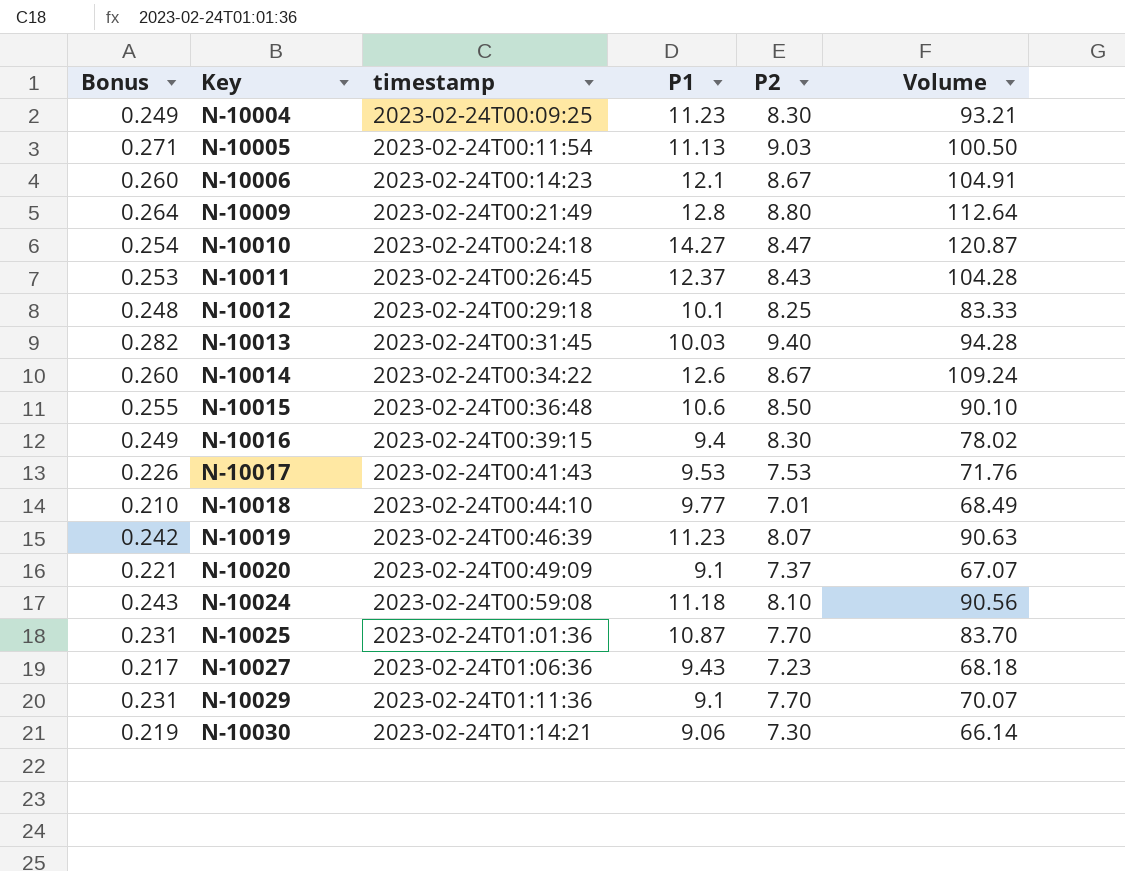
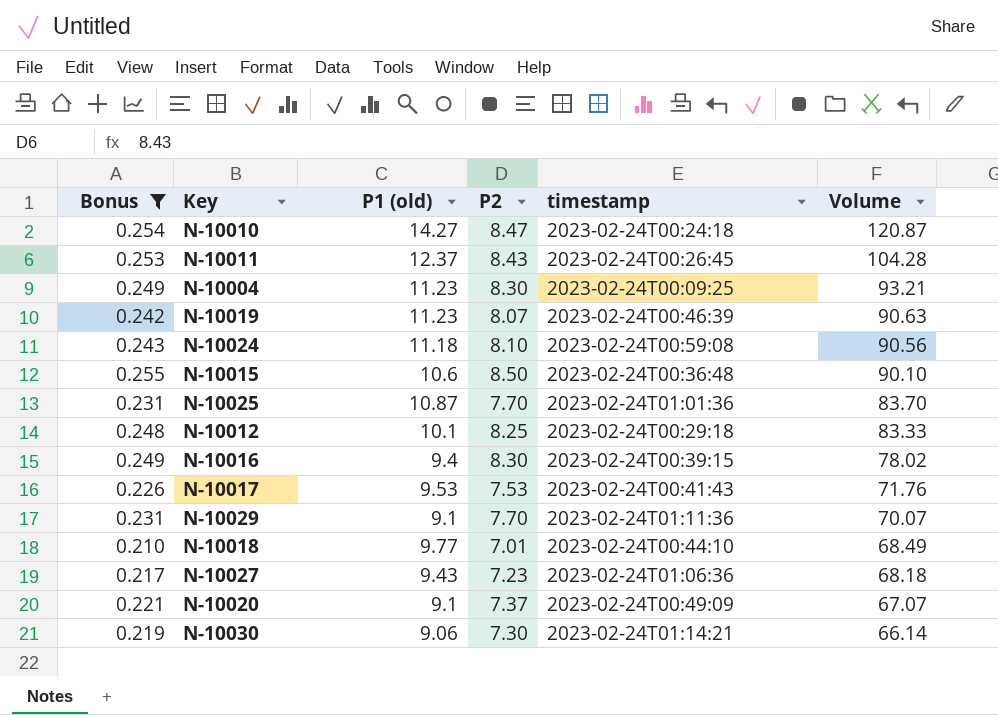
filter: none -> Bonus <= 0.255
row order: Key ascending -> Volume descending
column name: P1 -> P1 (old)
column timestamp | position: 3 -> 5

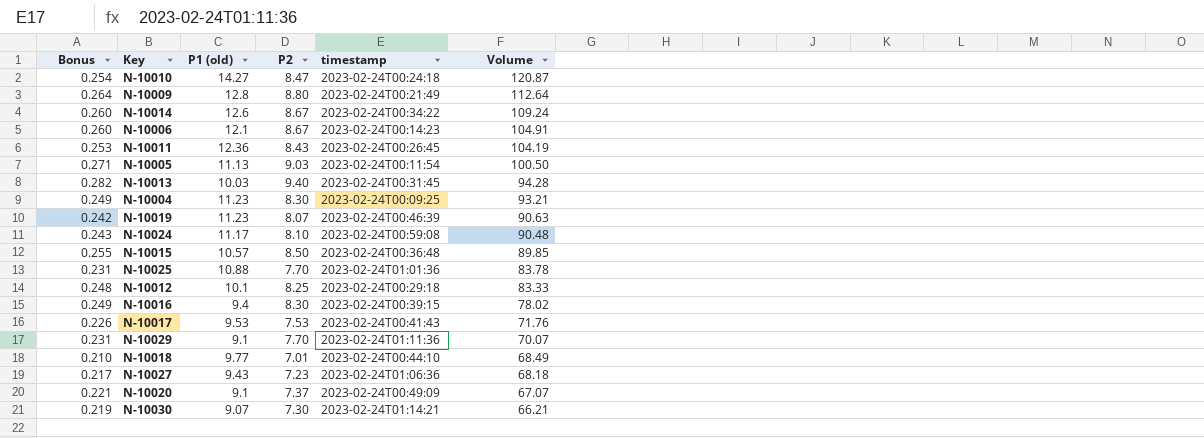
filter: Bonus <= 0.255 -> none
N-10011 | P1 (old): 12.37 -> 12.36
N-10011 | Volume: 104.28 -> 104.19
N-10024 | P1 (old): 11.18 -> 11.17
N-10024 | Volume: 90.56 -> 90.48
N-10015 | P1 (old): 10.6 -> 10.57
N-10015 | Volume: 90.10 -> 89.85
N-10025 | P1 (old): 10.87 -> 10.88
N-10025 | Volume: 83.70 -> 83.78
N-10030 | P1 (old): 9.06 -> 9.07
N-10030 | Volume: 66.14 -> 66.21

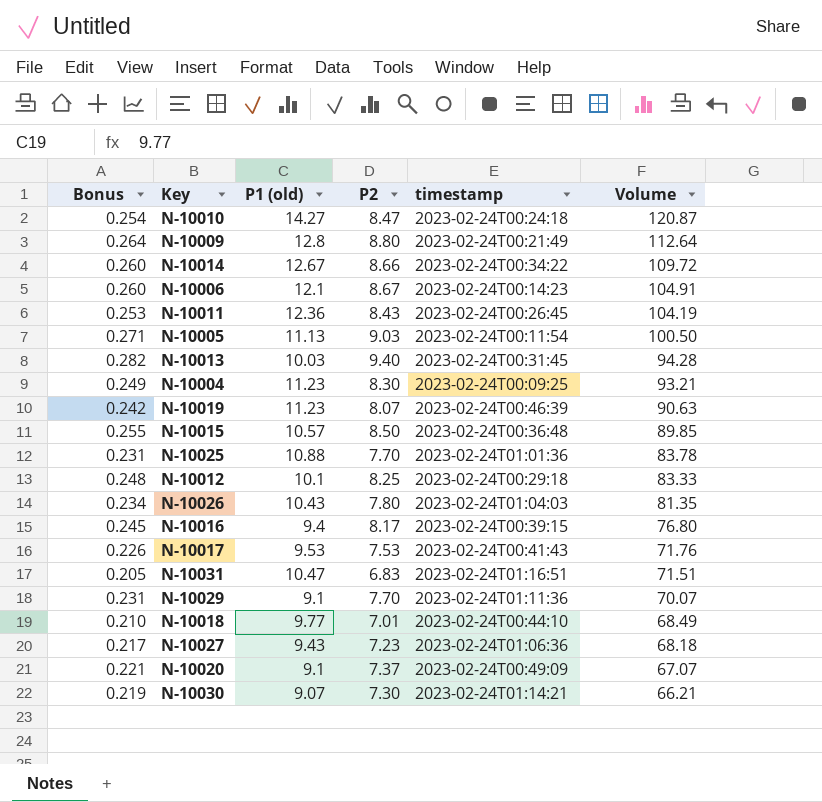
row N-10024: 0.243 | 11.17 | 8.10 | 2023-02-24T00:59:08 | 90.48 -> none
N-10014 | P1 (old): 12.6 -> 12.67
N-10014 | P2: 8.67 -> 8.66
N-10014 | Volume: 109.24 -> 109.72
row N-10026: none -> 0.234 | 10.43 | 7.80 | 2023-02-24T01:04:03 | 81.35
N-10016 | Bonus: 0.249 -> 0.245
N-10016 | P2: 8.30 -> 8.17
N-10016 | Volume: 78.02 -> 76.80
row N-10031: none -> 0.205 | 10.47 | 6.83 | 2023-02-24T01:16:51 | 71.51

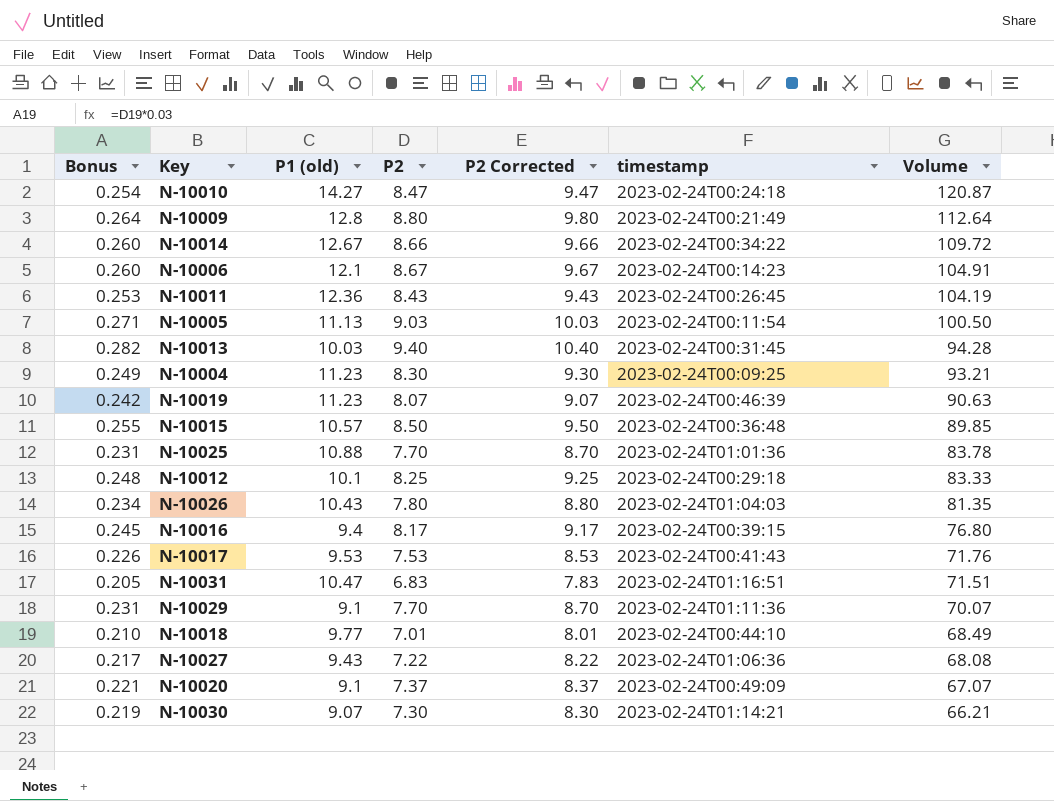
column P2 Corrected | formula: none -> [P2] + 1
N-10027 | P2: 7.23 -> 7.22
N-10027 | Volume: 68.18 -> 68.08

